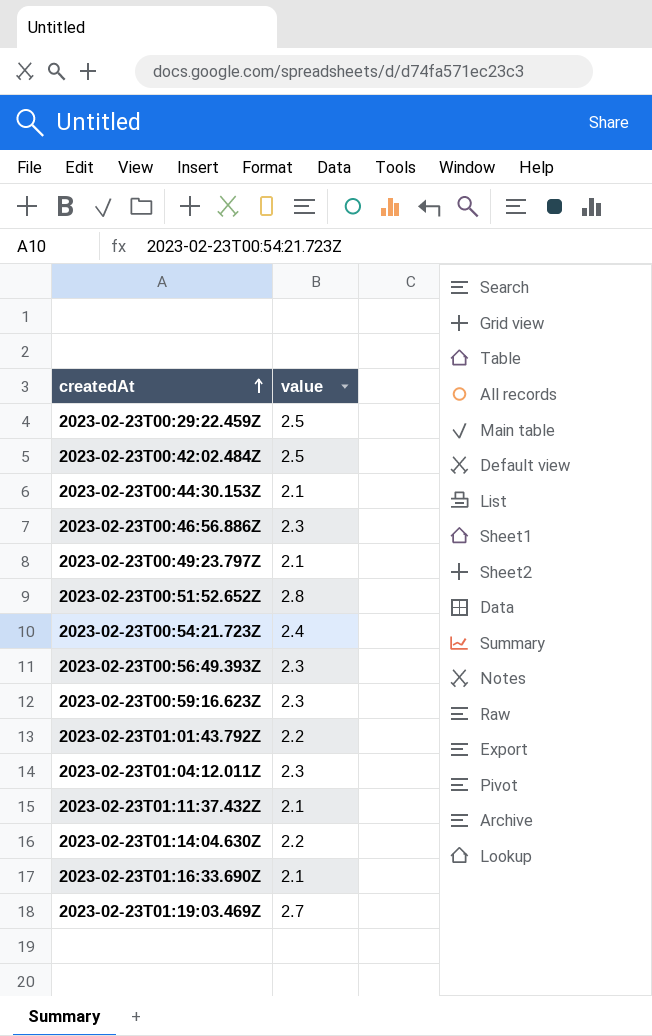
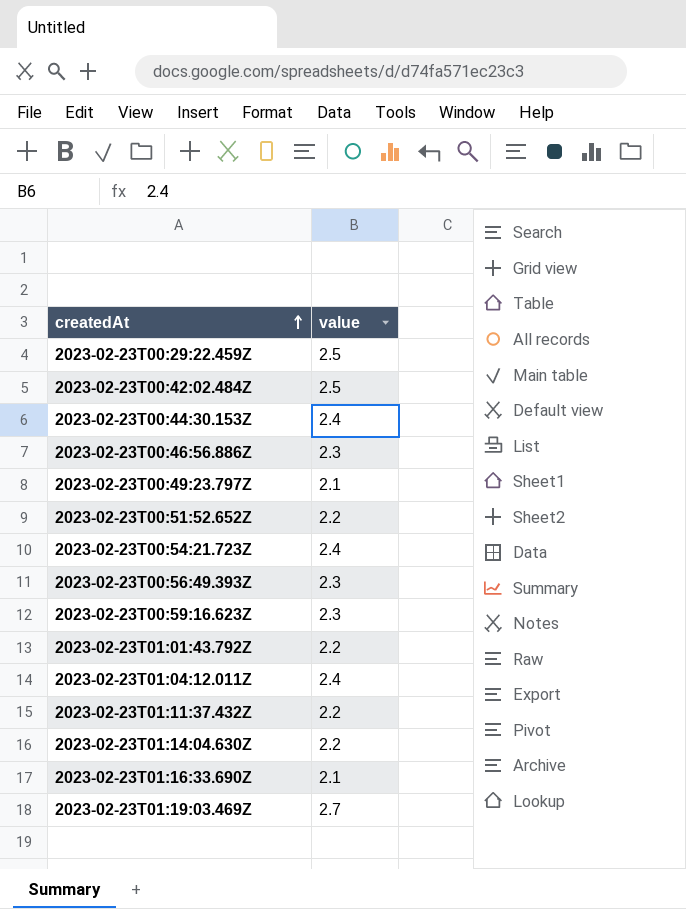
2023-02-23T00:44:30.153Z | value: 2.1 -> 2.4
2023-02-23T00:51:52.652Z | value: 2.8 -> 2.2
2023-02-23T01:04:12.011Z | value: 2.3 -> 2.4
2023-02-23T01:11:37.432Z | value: 2.1 -> 2.2

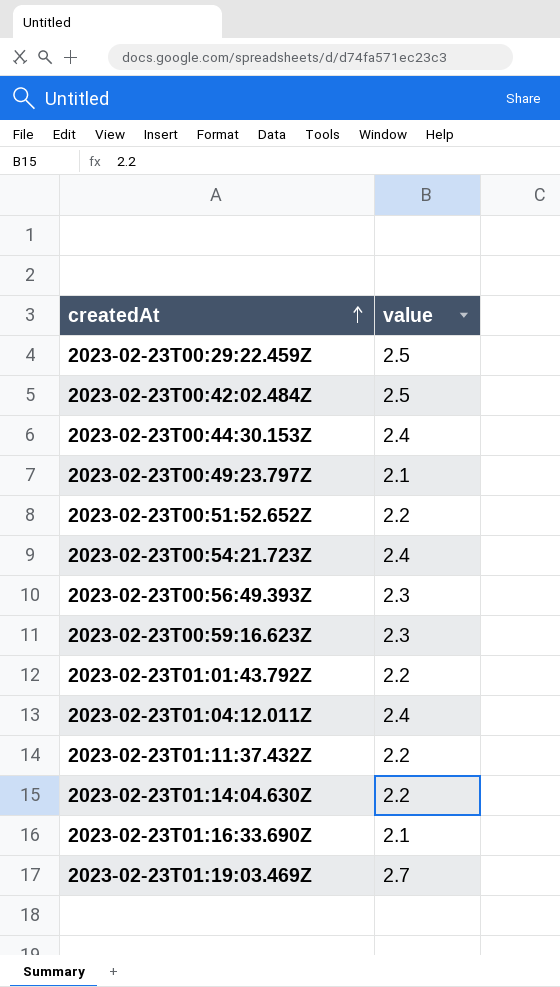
row 2023-02-23T00:46:56.886Z: 2.3 -> none

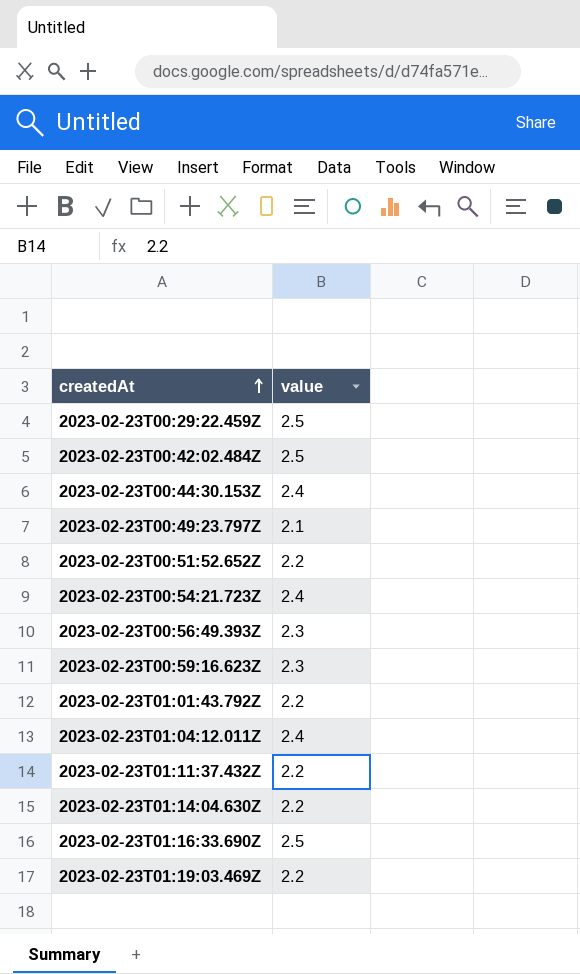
2023-02-23T01:16:33.690Z | value: 2.1 -> 2.5
2023-02-23T01:19:03.469Z | value: 2.7 -> 2.2

